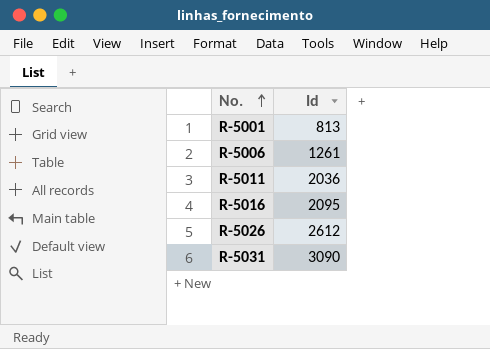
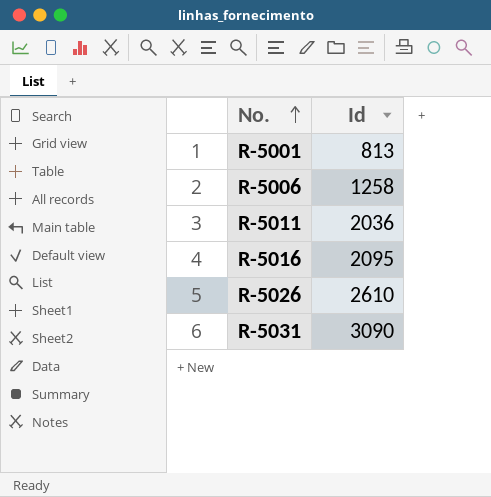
R-5006 | Id: 1261 -> 1258
R-5026 | Id: 2612 -> 2610

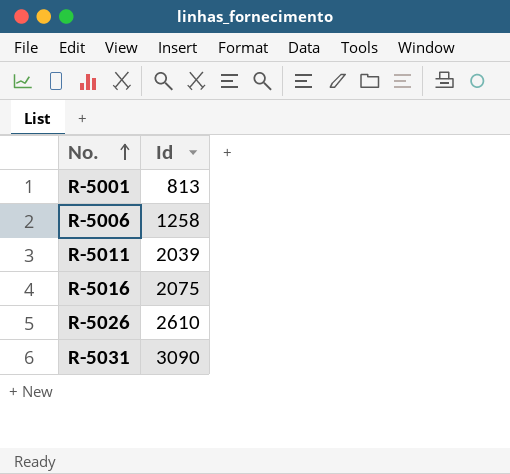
R-5011 | Id: 2036 -> 2039
R-5016 | Id: 2095 -> 2075

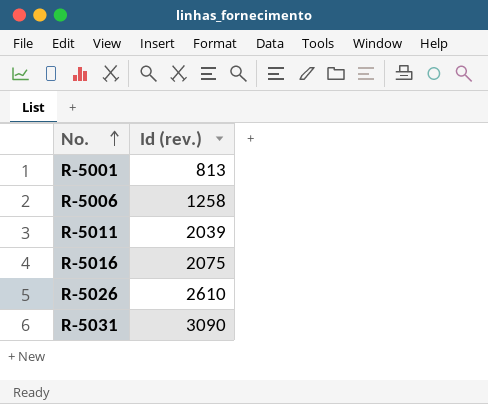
column name: Id -> Id (rev.)

